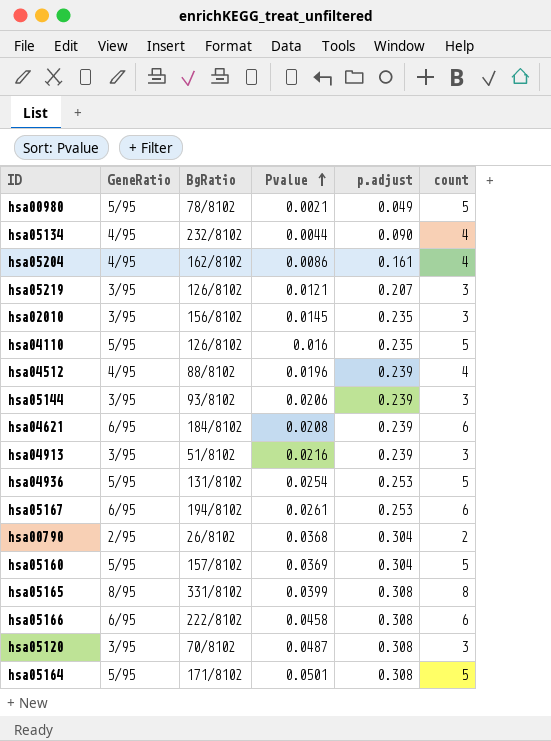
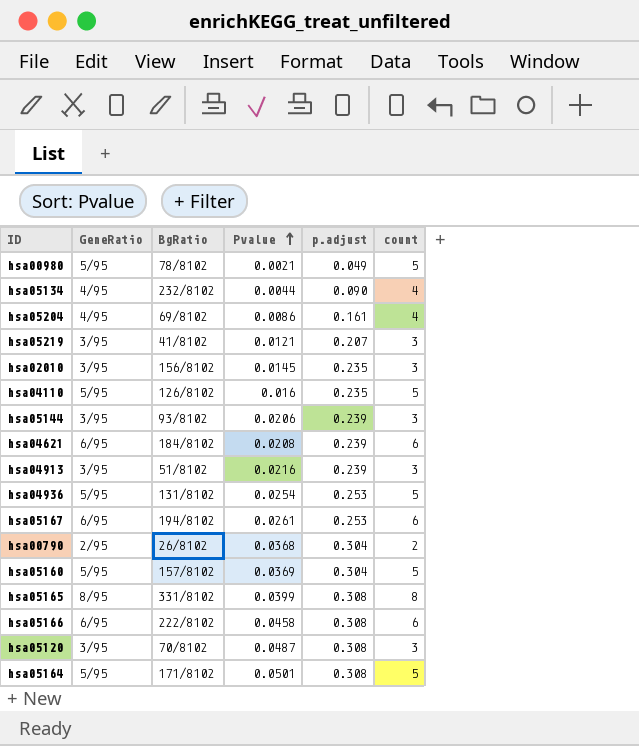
row hsa04512: 4/95 | 88/8102 | 0.0196 | 0.239 | 4 -> none
hsa05204 | BgRatio: 162/8102 -> 69/8102
hsa05219 | BgRatio: 126/8102 -> 41/8102

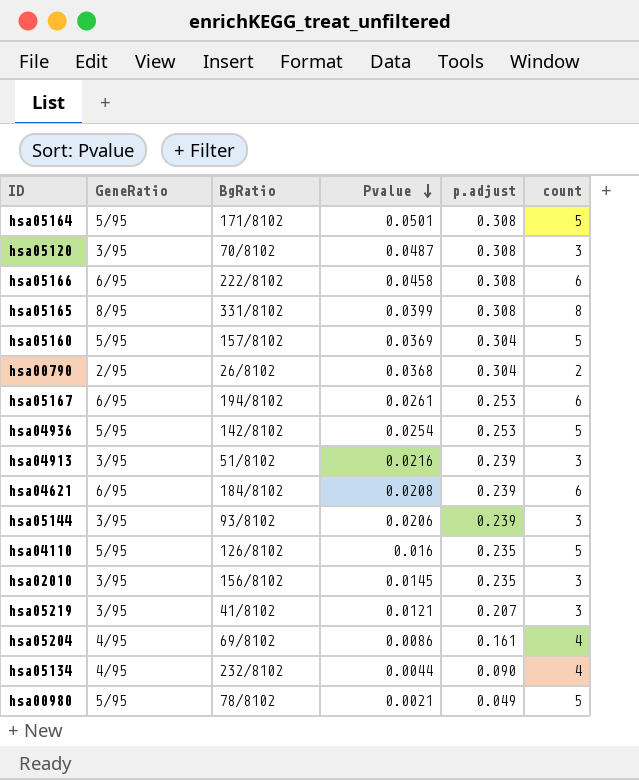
row order: Pvalue ascending -> Pvalue descending
hsa04936 | BgRatio: 131/8102 -> 142/8102

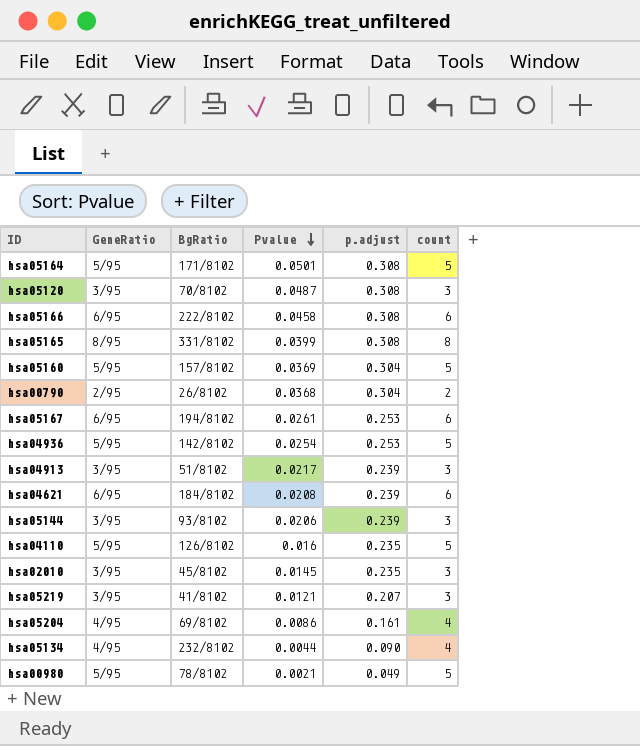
hsa04913 | Pvalue: 0.0216 -> 0.0217
hsa02010 | BgRatio: 156/8102 -> 45/8102

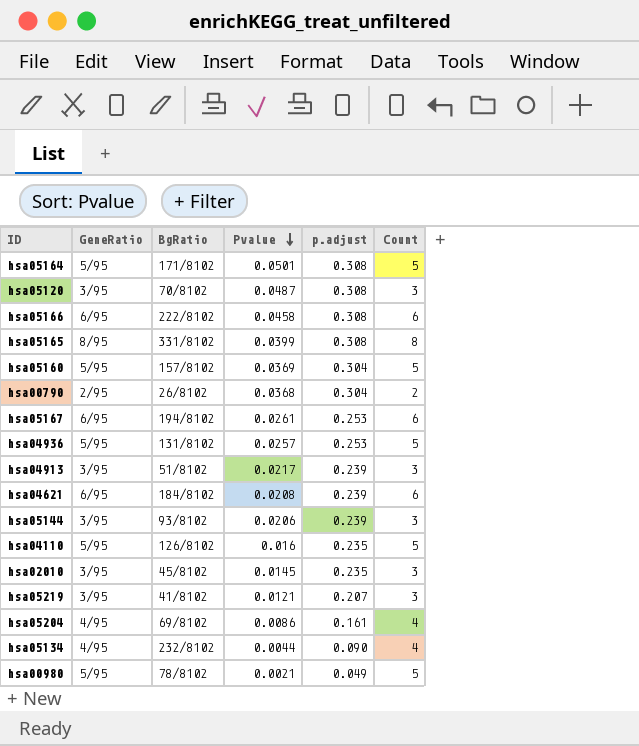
column name: count -> Count
hsa04936 | BgRatio: 142/8102 -> 131/8102
hsa04936 | Pvalue: 0.0254 -> 0.0257

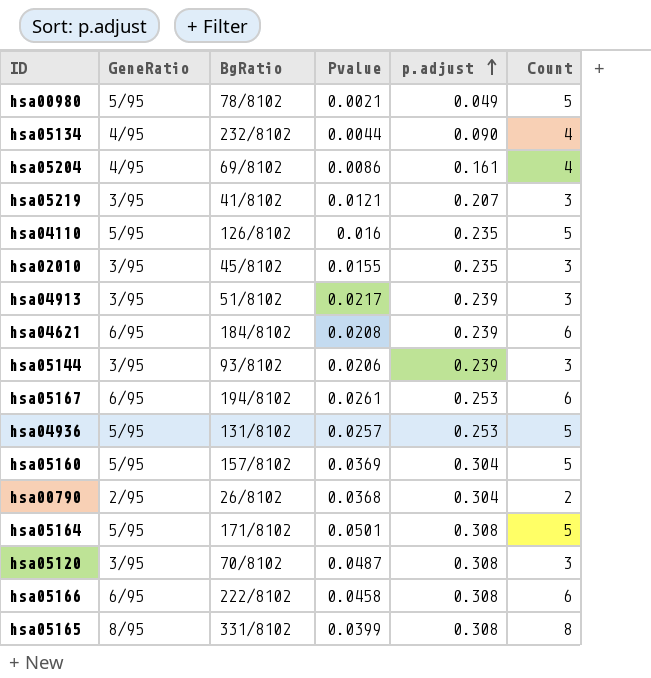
row order: Pvalue descending -> p.adjust ascending
hsa02010 | Pvalue: 0.0145 -> 0.0155

